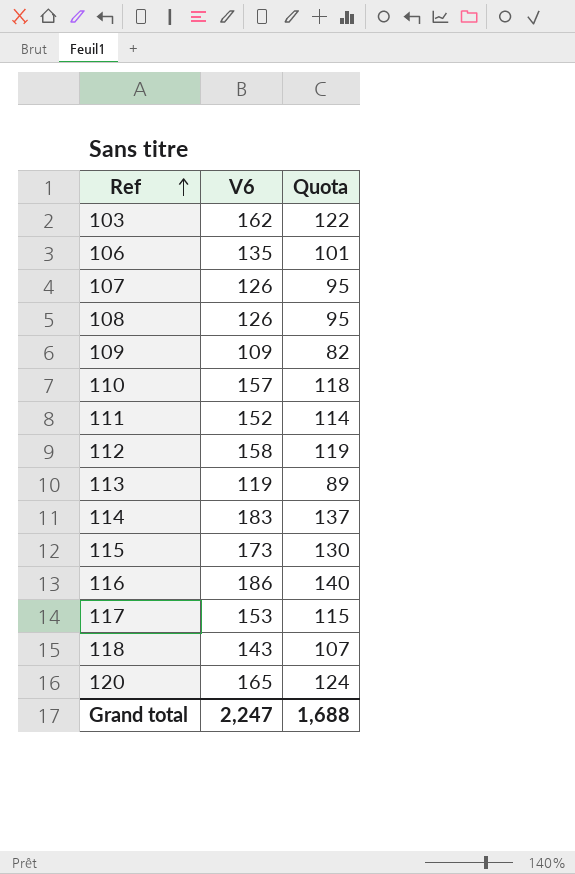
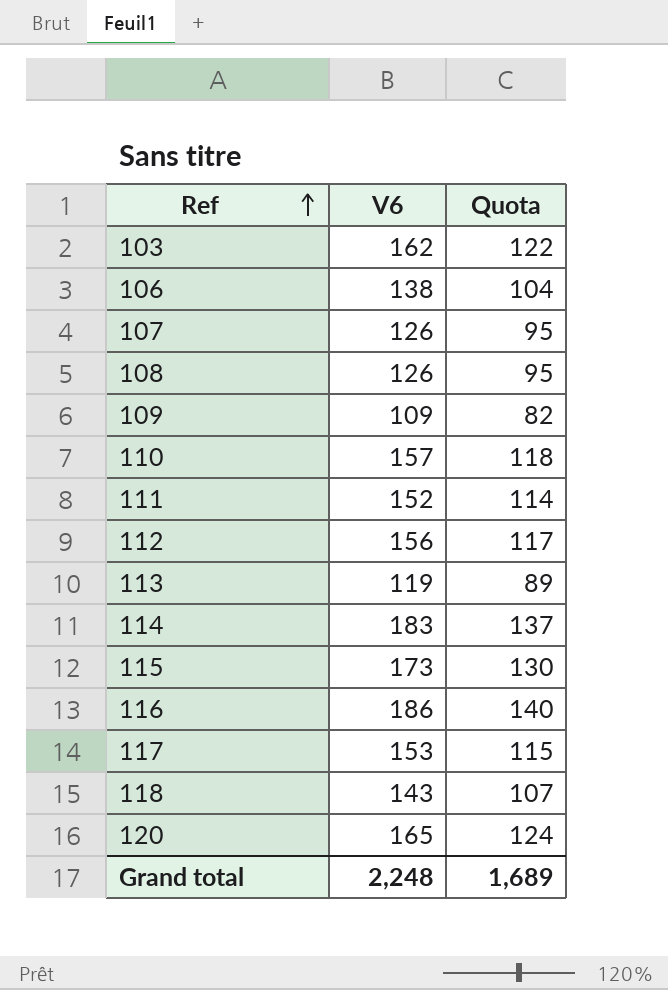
106 | V6: 135 -> 138
106 | Quota: 101 -> 104
112 | V6: 158 -> 156
112 | Quota: 119 -> 117
Grand total | V6: 2,247 -> 2,248
Grand total | Quota: 1,688 -> 1,689

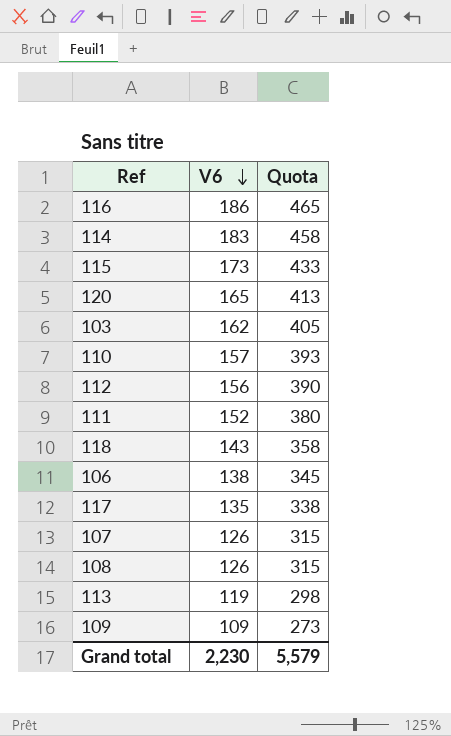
row order: Ref ascending -> V6 descending
column Quota | formula: [V6] * 0.75 -> [V6] * 2.5
117 | V6: 153 -> 135
Grand total | V6: 2,248 -> 2,230
Grand total | Quota: 1,689 -> 5,579

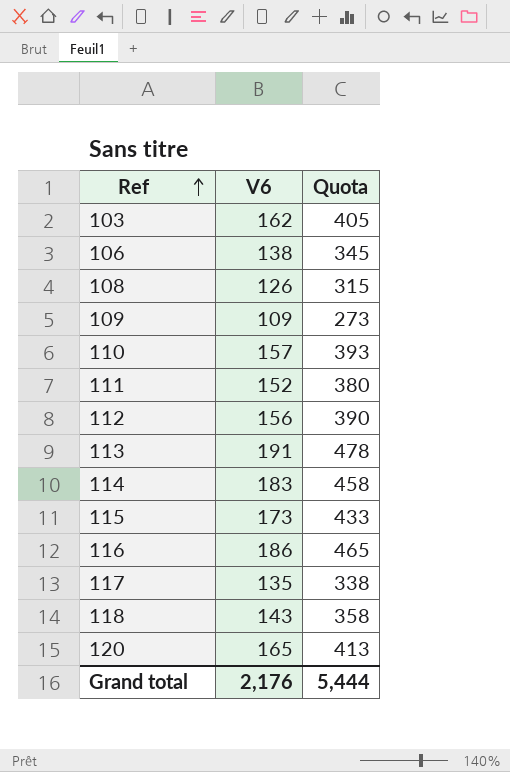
row order: V6 descending -> Ref ascending
row 107: 126 | 315 -> none
113 | V6: 119 -> 191
113 | Quota: 298 -> 478
Grand total | V6: 2,230 -> 2,176
Grand total | Quota: 5,579 -> 5,444

